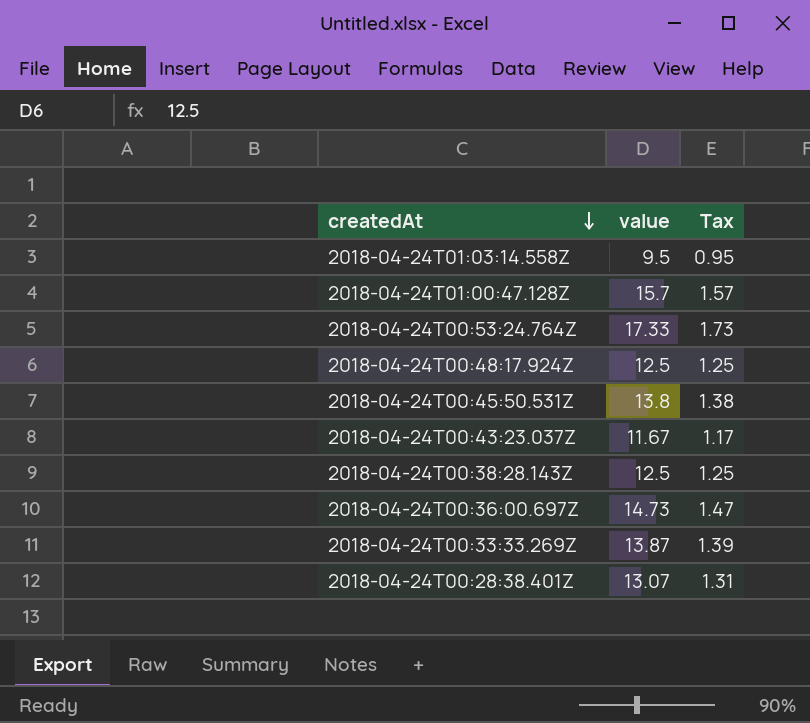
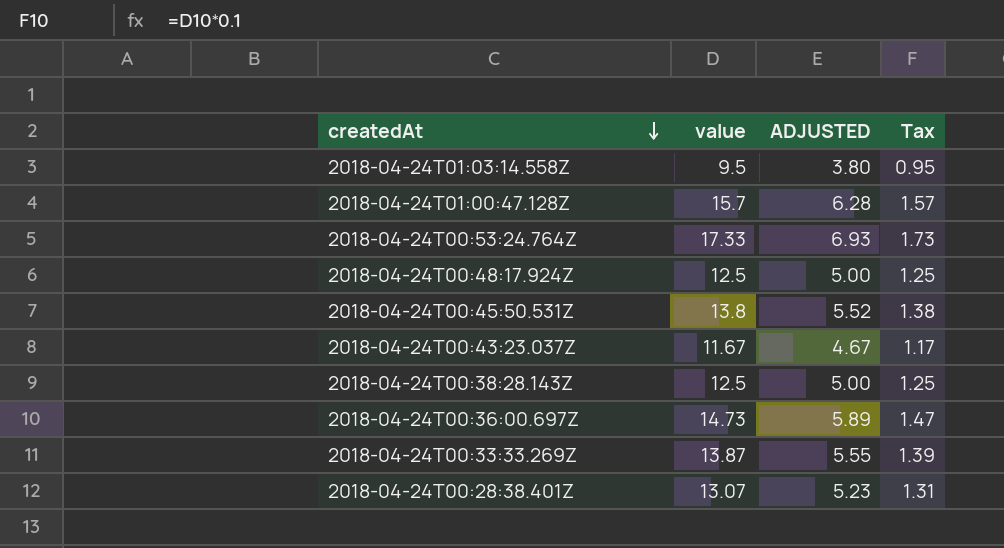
column ADJUSTED | formula: none -> [value] * 0.4

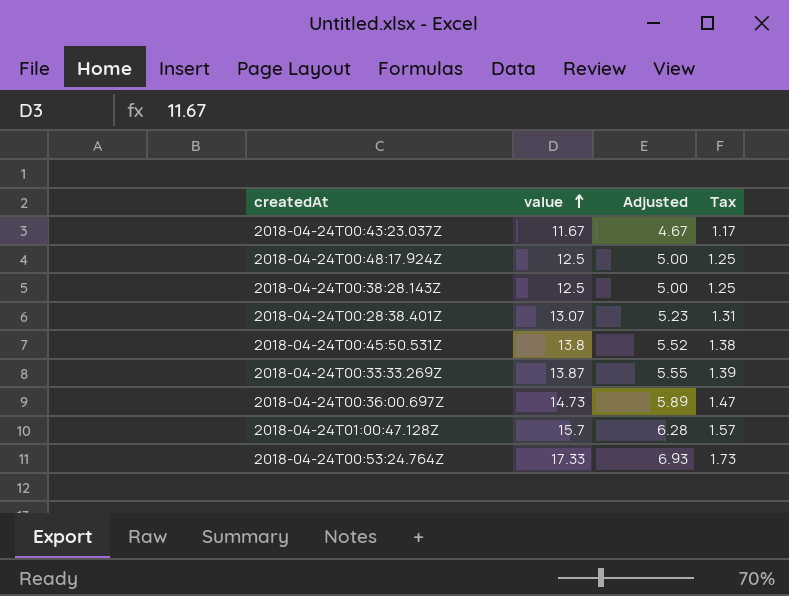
row order: createdAt descending -> value ascending
column name: ADJUSTED -> Adjusted
row 2018-04-24T01:03:14.558Z: 9.5 | 3.80 | 0.95 -> none

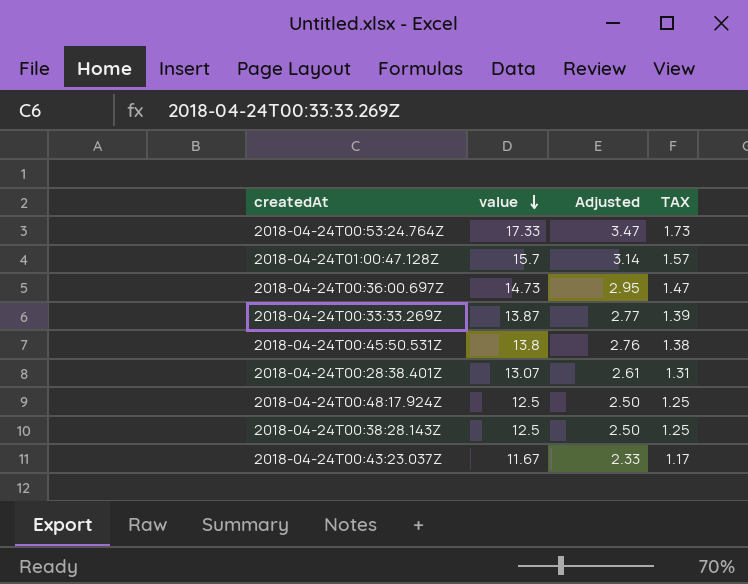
row order: value ascending -> value descending
column Adjusted | formula: [value] * 0.4 -> [value] * 0.2
column name: Tax -> TAX

